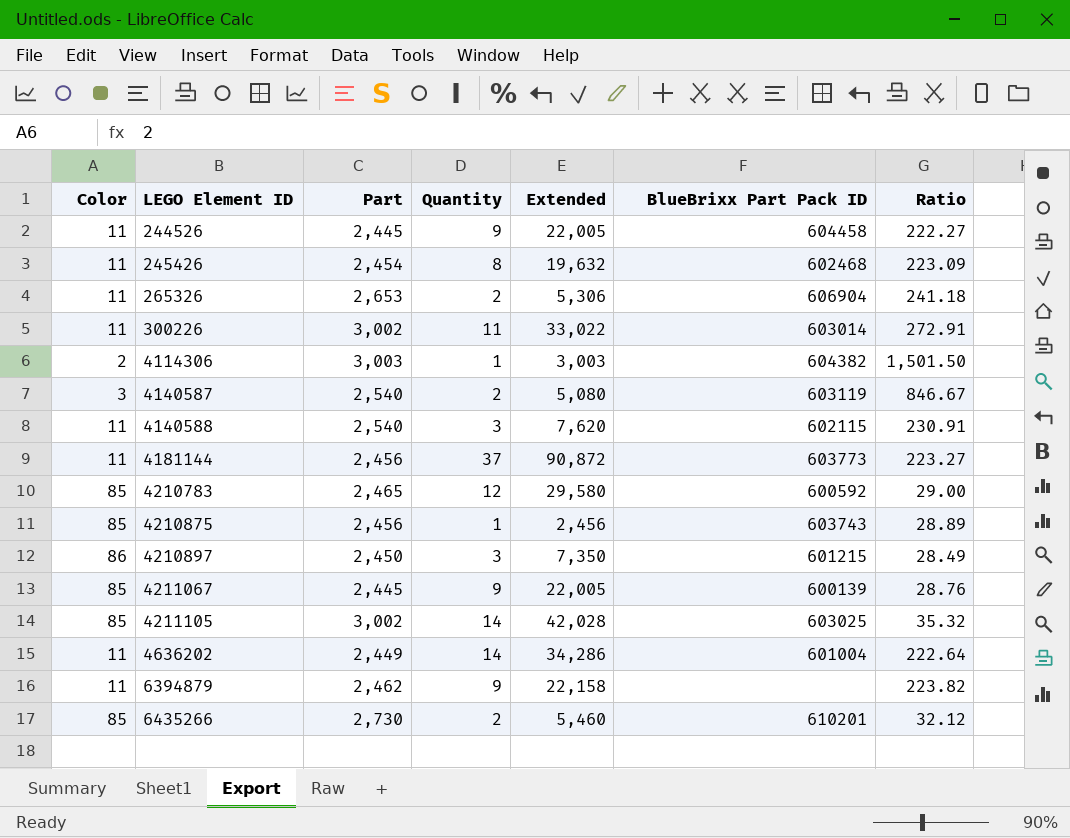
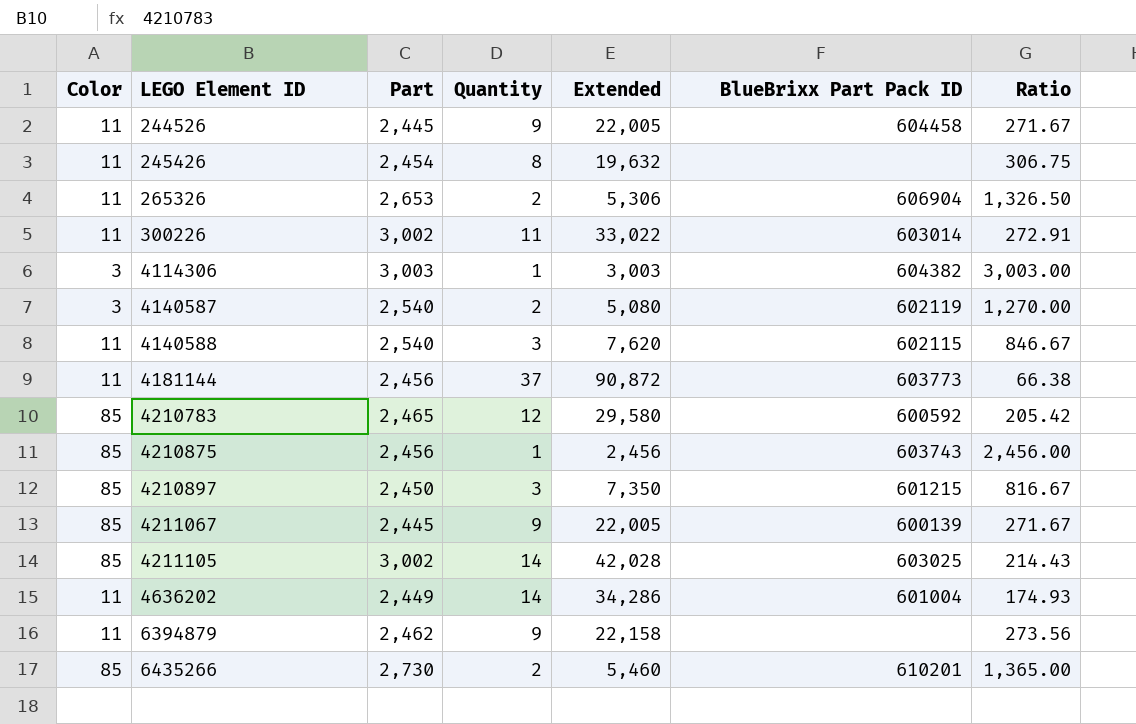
column Ratio | formula: [Part] / [Color] -> [Part] / [Quantity]
245426 | BlueBrixx Part Pack ID: 602468 -> none
4114306 | Color: 2 -> 3
4140587 | BlueBrixx Part Pack ID: 603119 -> 602119
4210897 | Color: 86 -> 85

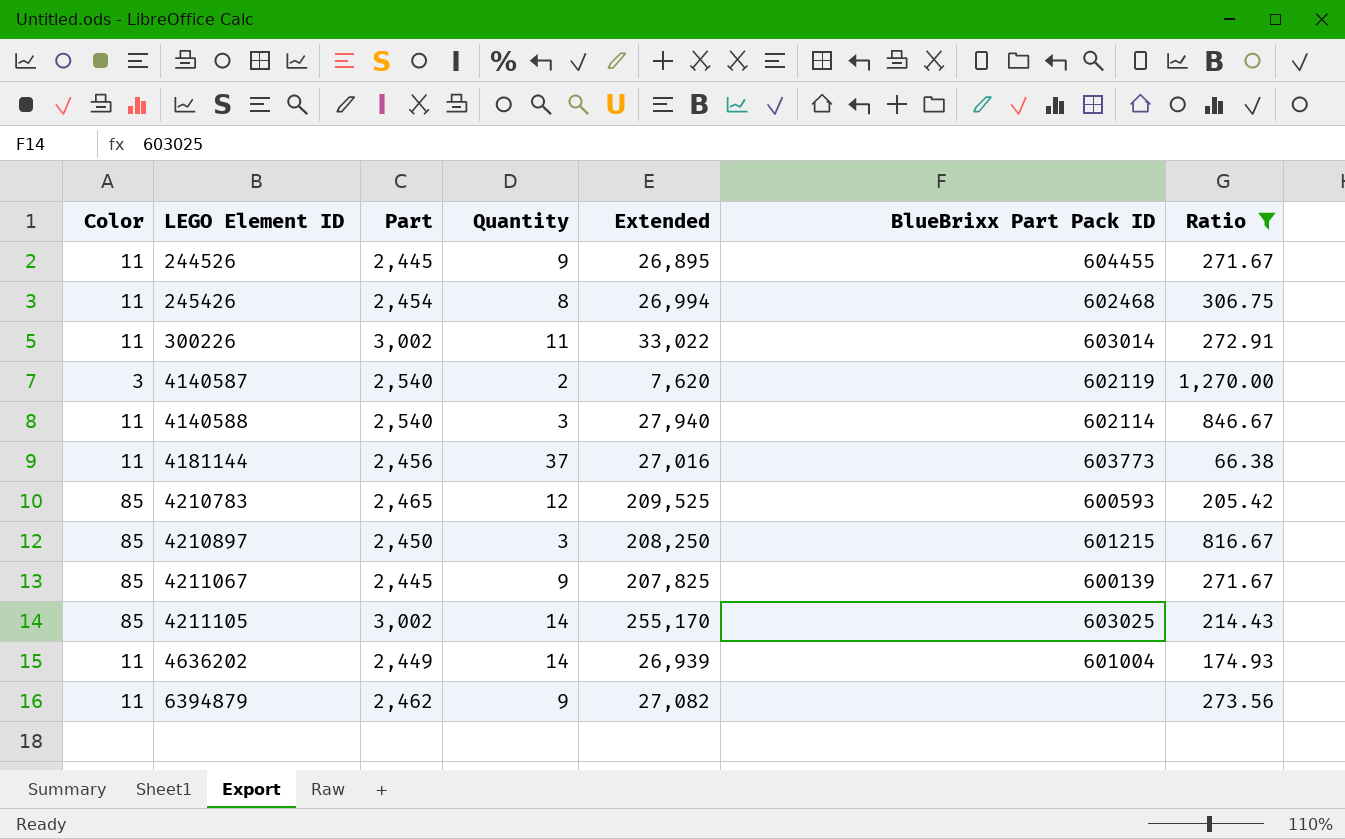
filter: none -> Ratio <= 1,270.00
column Extended | formula: [Part] * [Quantity] -> [Color] * [Part]
244526 | BlueBrixx Part Pack ID: 604458 -> 604455
245426 | BlueBrixx Part Pack ID: none -> 602468
4140588 | BlueBrixx Part Pack ID: 602115 -> 602114
4210783 | BlueBrixx Part Pack ID: 600592 -> 600593

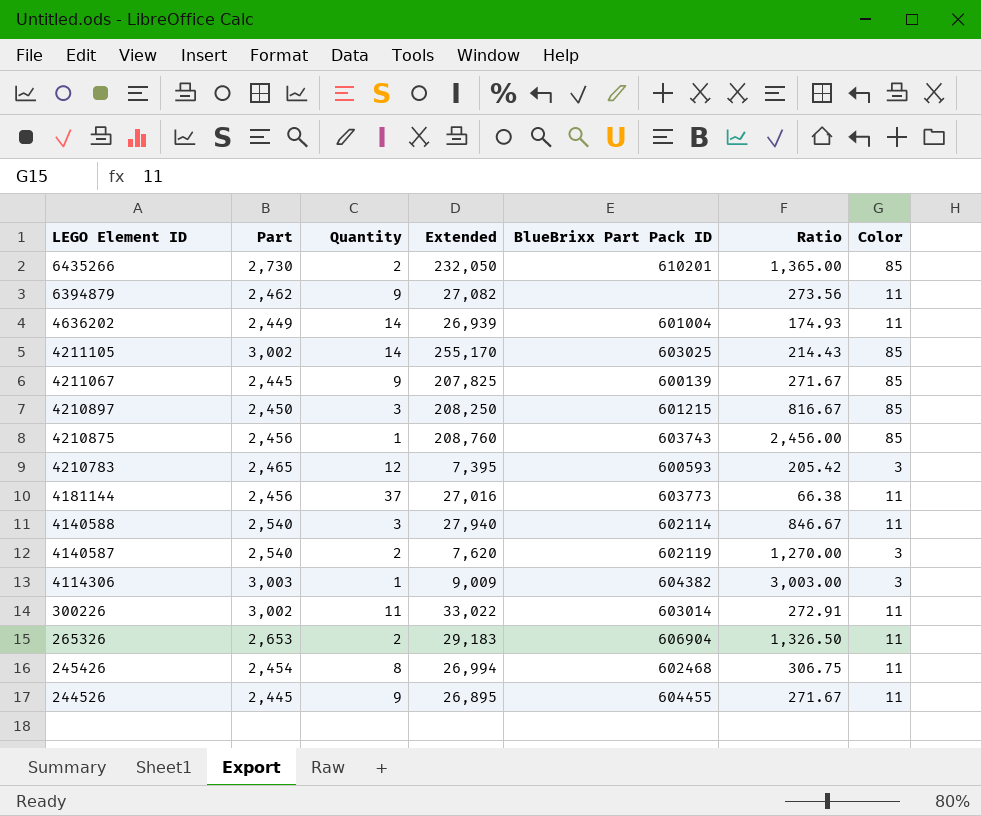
filter: Ratio <= 1,270.00 -> none
row order: LEGO Element ID ascending -> LEGO Element ID descending
column Color | position: 1 -> 7
4210783 | Extended: 209,525 -> 7,395
4210783 | Color: 85 -> 3

